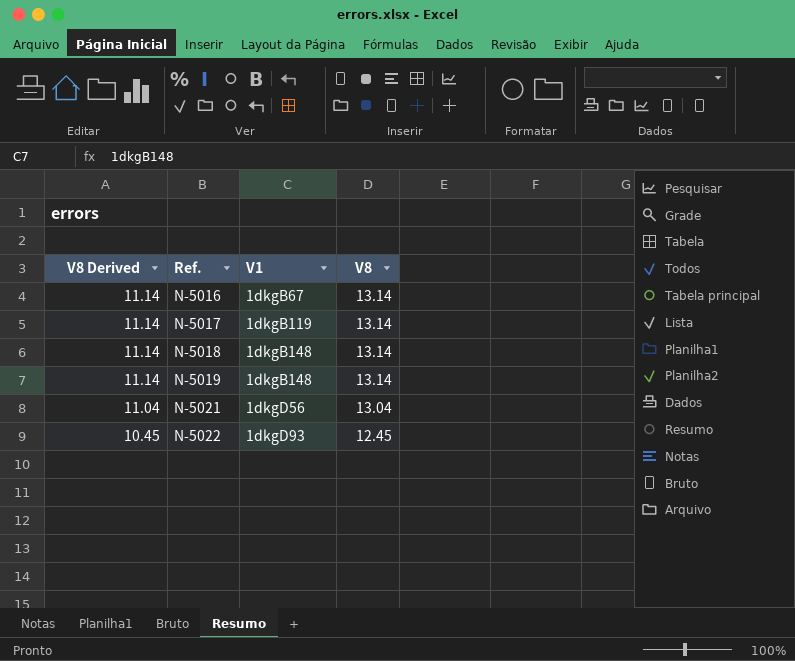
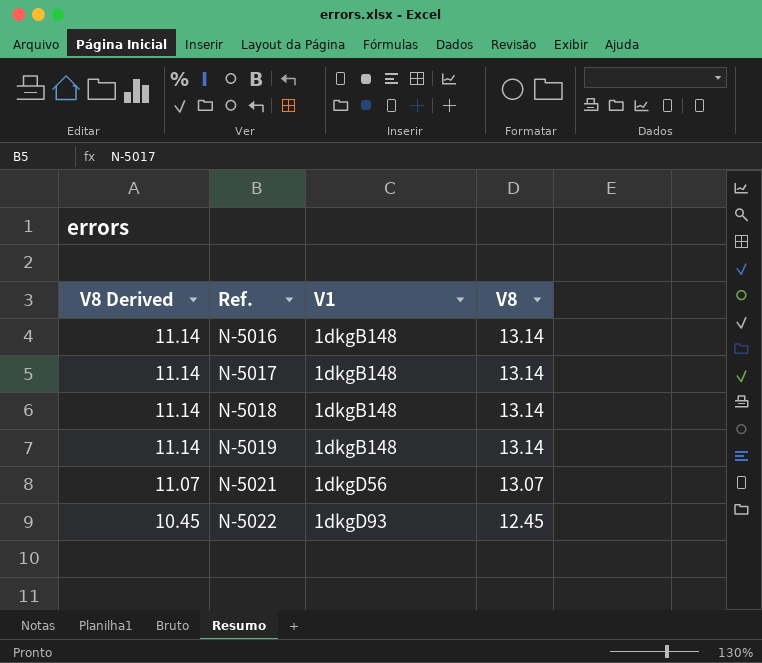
N-5016 | V1: 1dkgB67 -> 1dkgB148
N-5017 | V1: 1dkgB119 -> 1dkgB148
N-5021 | V8 Derived: 11.04 -> 11.07
N-5021 | V8: 13.04 -> 13.07

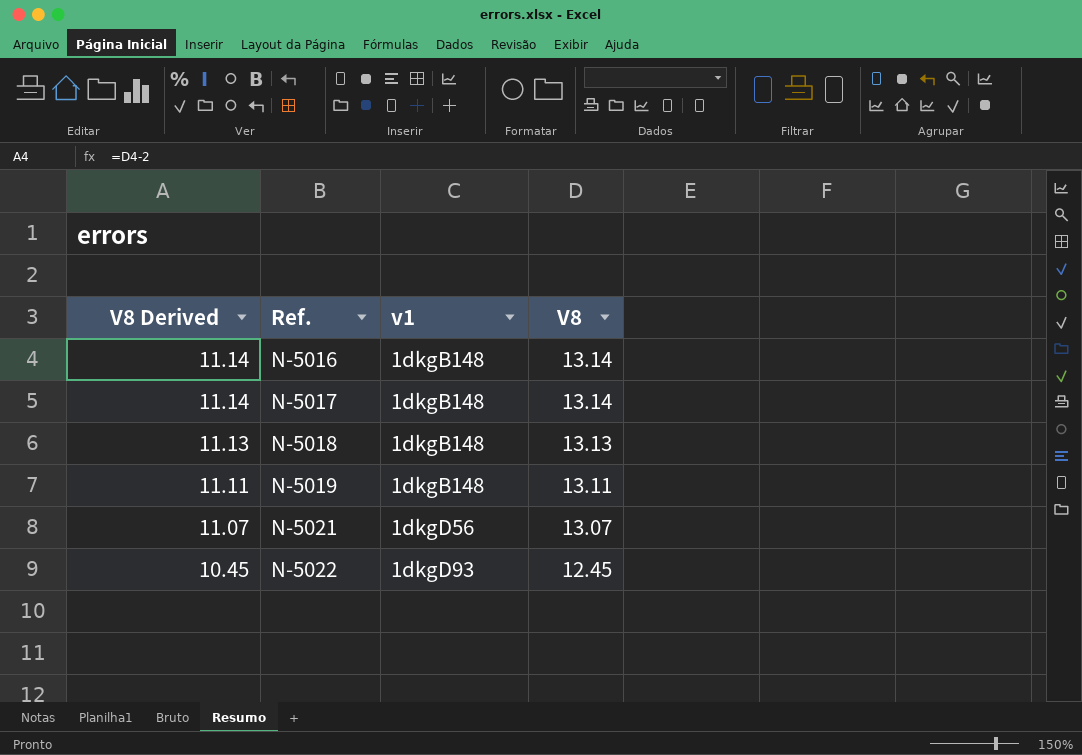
column name: V1 -> v1
N-5018 | V8 Derived: 11.14 -> 11.13
N-5018 | V8: 13.14 -> 13.13
N-5019 | V8 Derived: 11.14 -> 11.11
N-5019 | V8: 13.14 -> 13.11

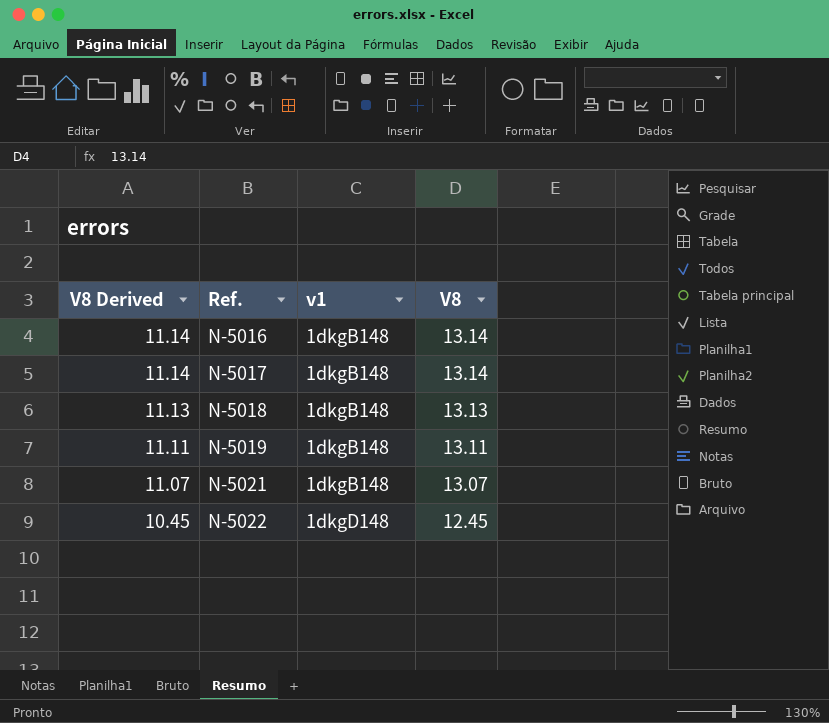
N-5021 | v1: 1dkgD56 -> 1dkgB148
N-5022 | v1: 1dkgD93 -> 1dkgD148

